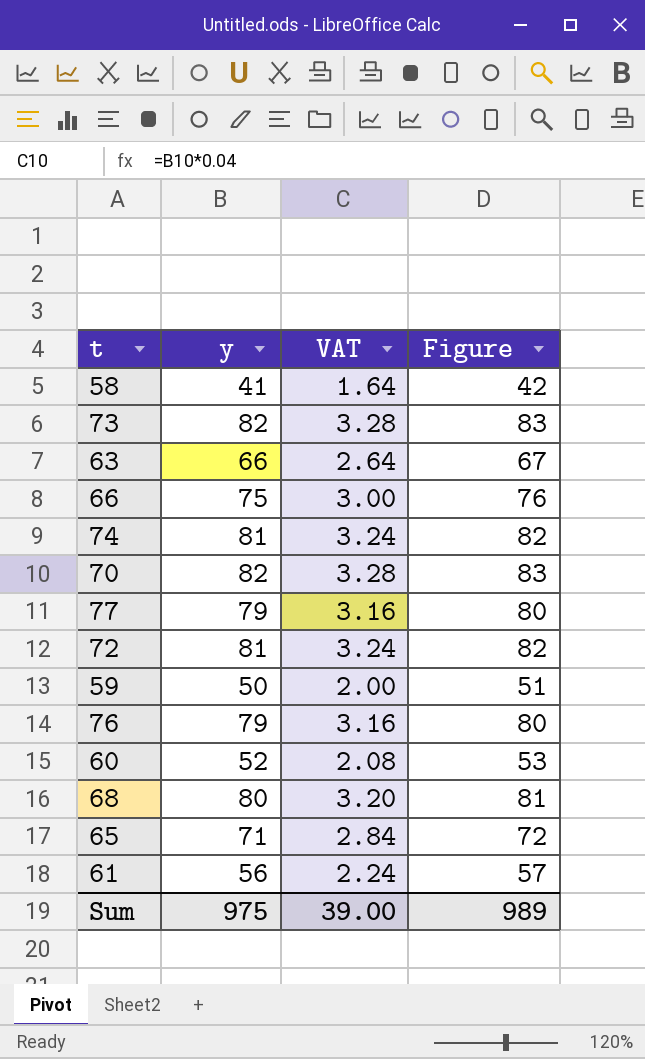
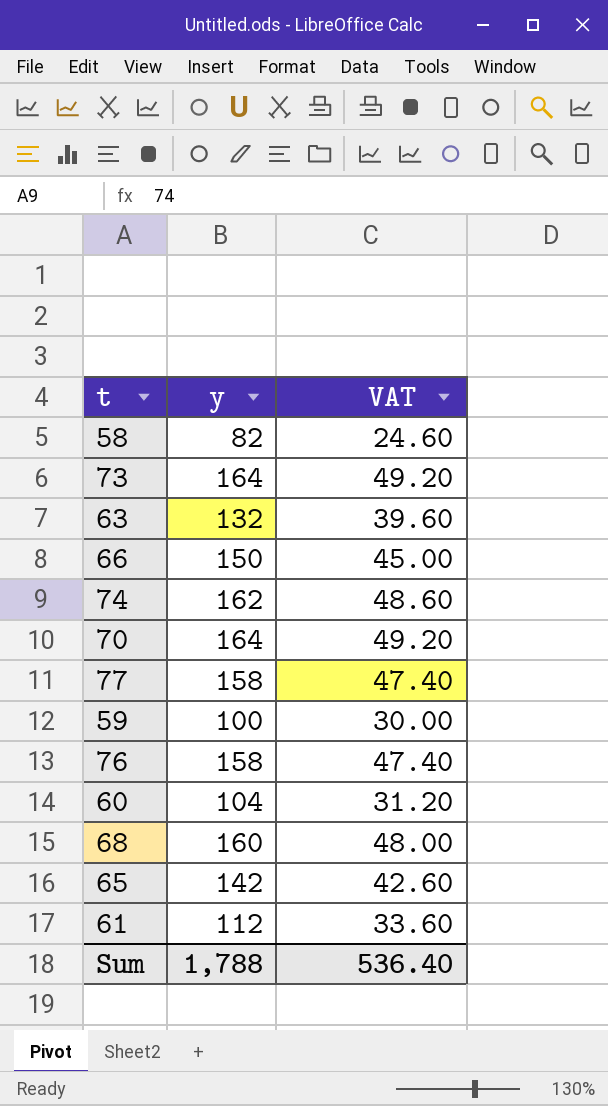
column Figure | formula: [y] + 1 -> none
column VAT | formula: [y] * 0.04 -> [y] * 0.3
row 72: 81 | 3.24 | 82 -> none
58 | y: 41 -> 82
73 | y: 82 -> 164
63 | y: 66 -> 132
66 | y: 75 -> 150
74 | y: 81 -> 162
70 | y: 82 -> 164
77 | y: 79 -> 158
59 | y: 50 -> 100
76 | y: 79 -> 158
60 | y: 52 -> 104
68 | y: 80 -> 160
65 | y: 71 -> 142
61 | y: 56 -> 112
Sum | y: 975 -> 1,788
Sum | VAT: 39.00 -> 536.40

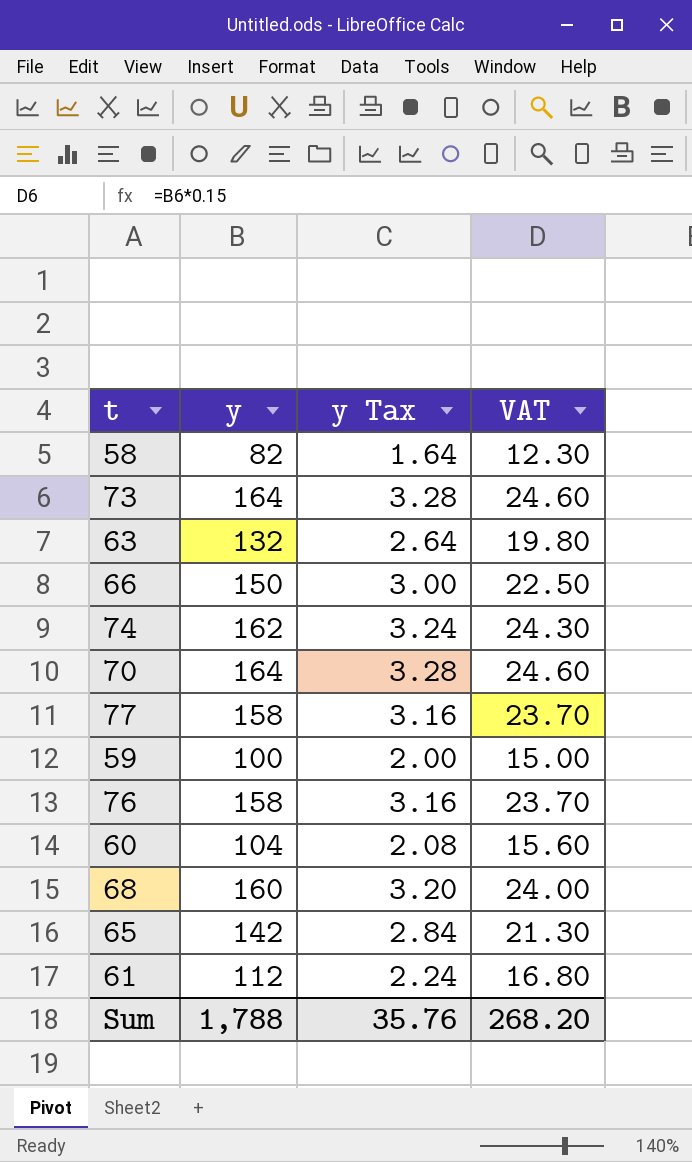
column y Tax | formula: none -> [y] * 0.02
column VAT | formula: [y] * 0.3 -> [y] * 0.15
Sum | VAT: 536.40 -> 268.20

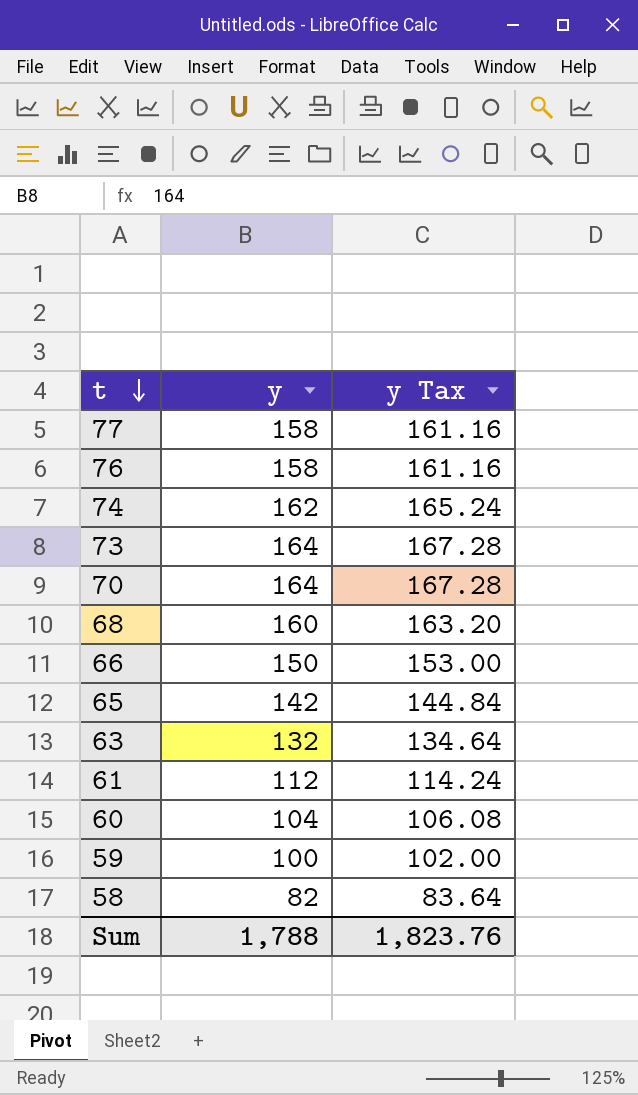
row order: none -> t descending
column VAT | formula: [y] * 0.15 -> none
column y Tax | formula: [y] * 0.02 -> [y] * 1.02
Sum | y Tax: 35.76 -> 1,823.76

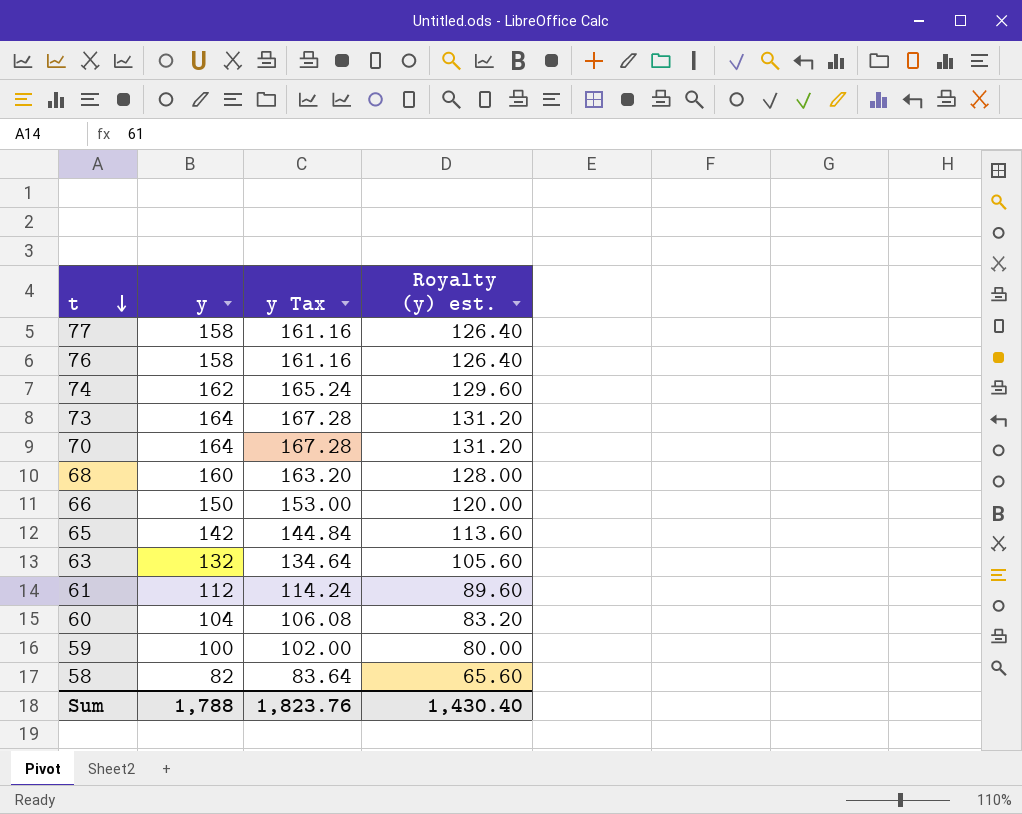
column Royalty (y) est. | formula: none -> [y] * 0.8

